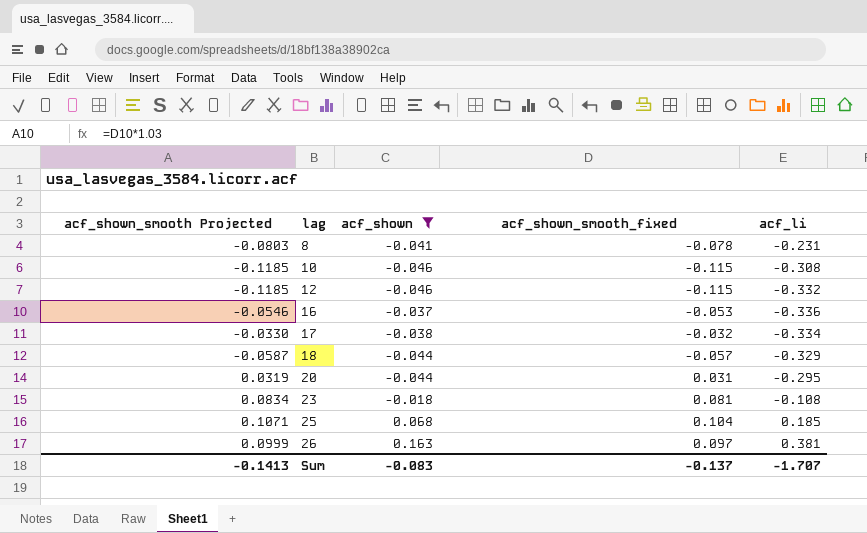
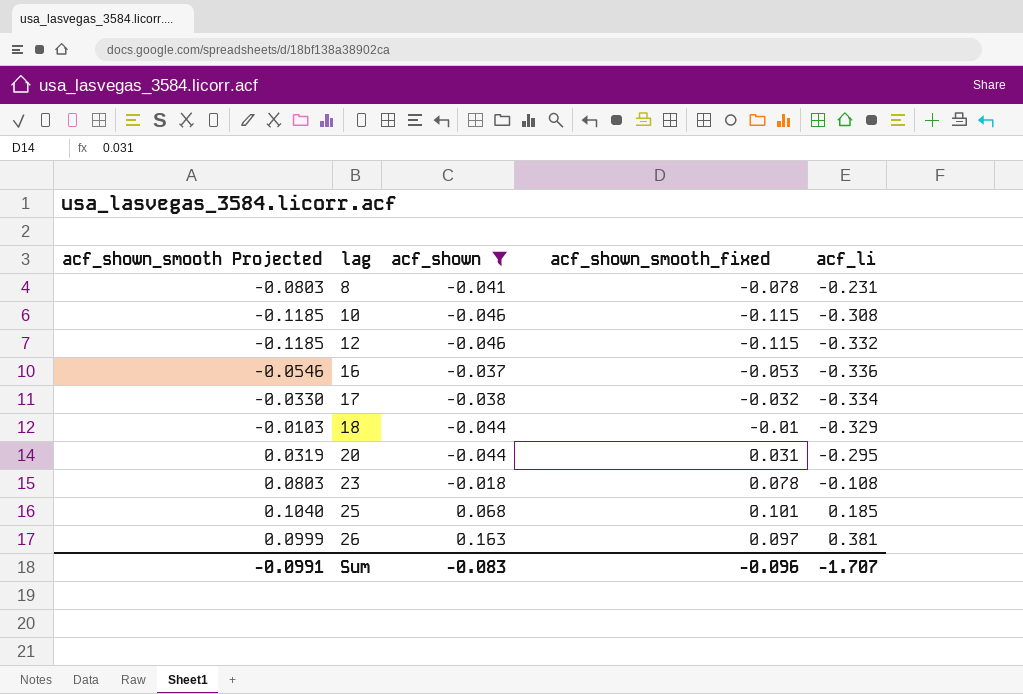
18 | acf_shown_smooth Projected: -0.0587 -> -0.0103
18 | acf_shown_smooth_fixed: -0.057 -> -0.01
23 | acf_shown_smooth Projected: 0.0834 -> 0.0803
23 | acf_shown_smooth_fixed: 0.081 -> 0.078
25 | acf_shown_smooth Projected: 0.1071 -> 0.1040
25 | acf_shown_smooth_fixed: 0.104 -> 0.101
Sum | acf_shown_smooth Projected: -0.1413 -> -0.0991
Sum | acf_shown_smooth_fixed: -0.137 -> -0.096

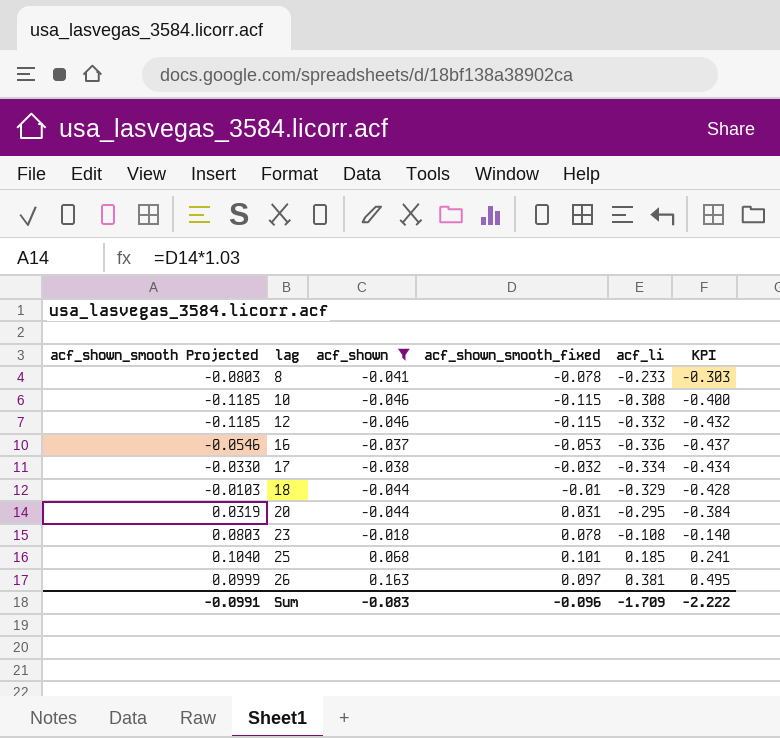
column KPI | formula: none -> [acf_li] * 1.3
8 | acf_li: -0.231 -> -0.233
Sum | acf_li: -1.707 -> -1.709

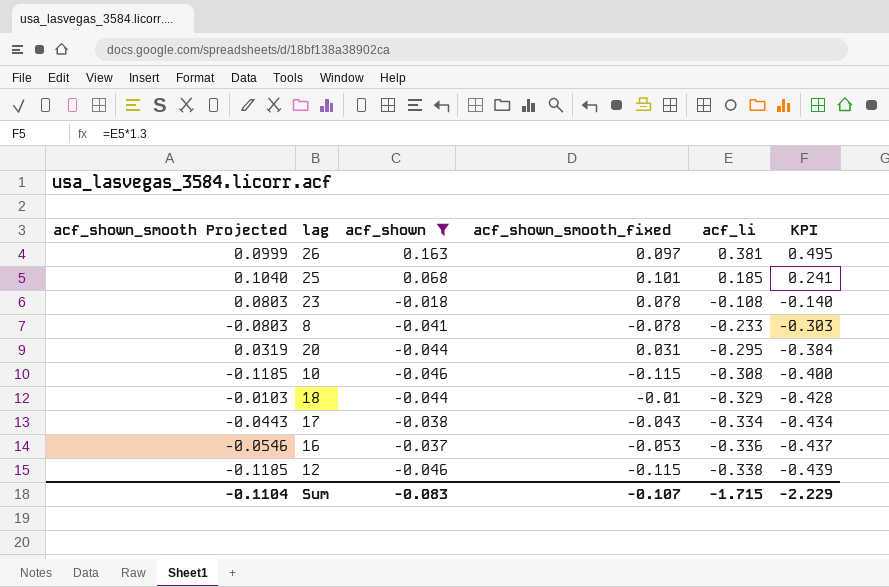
row order: lag ascending -> acf_li descending
17 | acf_shown_smooth Projected: -0.0330 -> -0.0443
17 | acf_shown_smooth_fixed: -0.032 -> -0.043
12 | acf_li: -0.332 -> -0.338
12 | KPI: -0.432 -> -0.439
Sum | acf_shown_smooth Projected: -0.0991 -> -0.1104
Sum | acf_shown_smooth_fixed: -0.096 -> -0.107
Sum | acf_li: -1.709 -> -1.715
Sum | KPI: -2.222 -> -2.229

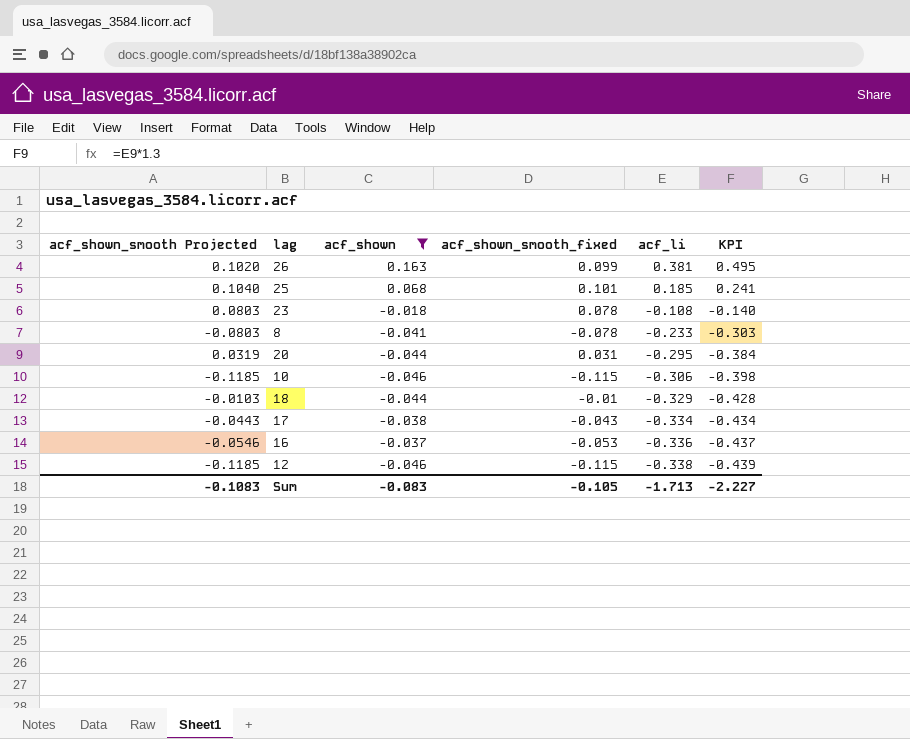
26 | acf_shown_smooth Projected: 0.0999 -> 0.1020
26 | acf_shown_smooth_fixed: 0.097 -> 0.099
10 | acf_li: -0.308 -> -0.306
10 | KPI: -0.400 -> -0.398
Sum | acf_shown_smooth Projected: -0.1104 -> -0.1083
Sum | acf_shown_smooth_fixed: -0.107 -> -0.105
Sum | acf_li: -1.715 -> -1.713
Sum | KPI: -2.229 -> -2.227

